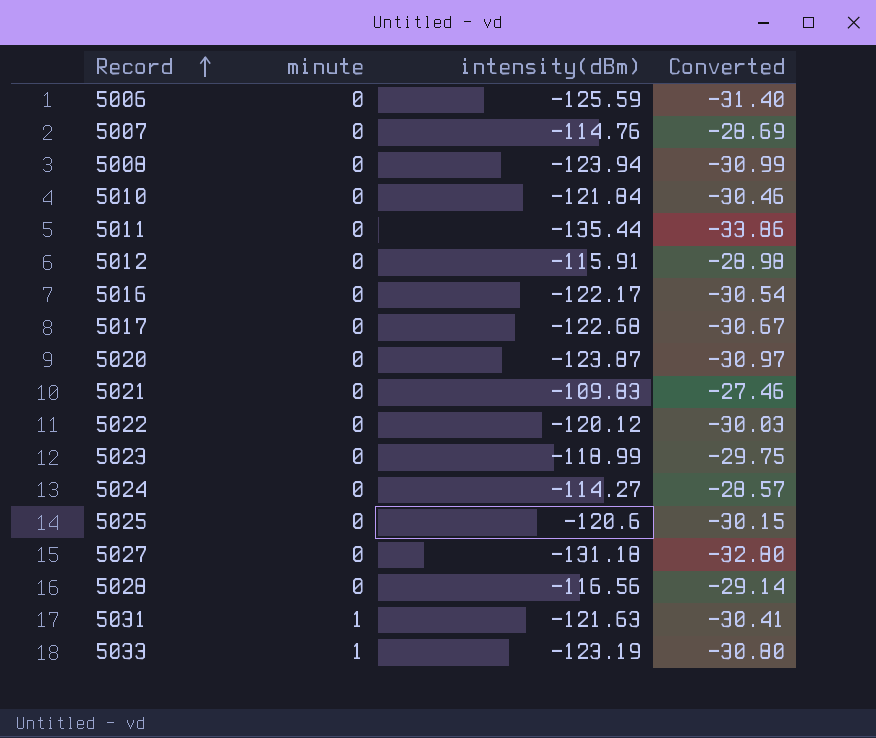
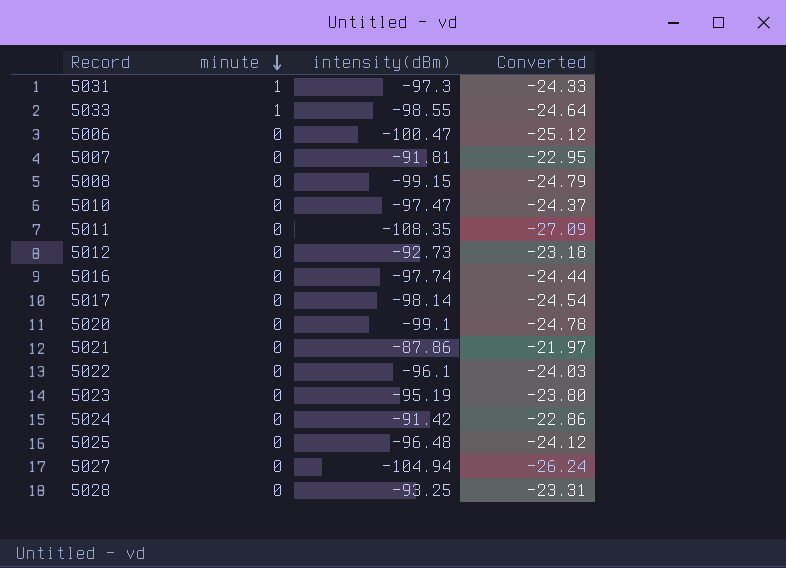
row order: Record ascending -> minute descending
5031 | intensity(dBm): -121.63 -> -97.3
5031 | Converted: -30.41 -> -24.33
5033 | intensity(dBm): -123.19 -> -98.55
5033 | Converted: -30.80 -> -24.64
5006 | intensity(dBm): -125.59 -> -100.47
5006 | Converted: -31.40 -> -25.12
5007 | intensity(dBm): -114.76 -> -91.81
5007 | Converted: -28.69 -> -22.95
5008 | intensity(dBm): -123.94 -> -99.15
5008 | Converted: -30.99 -> -24.79
5010 | intensity(dBm): -121.84 -> -97.47
5010 | Converted: -30.46 -> -24.37
5011 | intensity(dBm): -135.44 -> -108.35
5011 | Converted: -33.86 -> -27.09
5012 | intensity(dBm): -115.91 -> -92.73
5012 | Converted: -28.98 -> -23.18
5016 | intensity(dBm): -122.17 -> -97.74
5016 | Converted: -30.54 -> -24.44
5017 | intensity(dBm): -122.68 -> -98.14
5017 | Converted: -30.67 -> -24.54
5020 | intensity(dBm): -123.87 -> -99.1
5020 | Converted: -30.97 -> -24.78
5021 | intensity(dBm): -109.83 -> -87.86
5021 | Converted: -27.46 -> -21.97
5022 | intensity(dBm): -120.12 -> -96.1
5022 | Converted: -30.03 -> -24.03
5023 | intensity(dBm): -118.99 -> -95.19
5023 | Converted: -29.75 -> -23.80
5024 | intensity(dBm): -114.27 -> -91.42
5024 | Converted: -28.57 -> -22.86
5025 | intensity(dBm): -120.6 -> -96.48
5025 | Converted: -30.15 -> -24.12
5027 | intensity(dBm): -131.18 -> -104.94
5027 | Converted: -32.80 -> -26.24
5028 | intensity(dBm): -116.56 -> -93.25
5028 | Converted: -29.14 -> -23.31

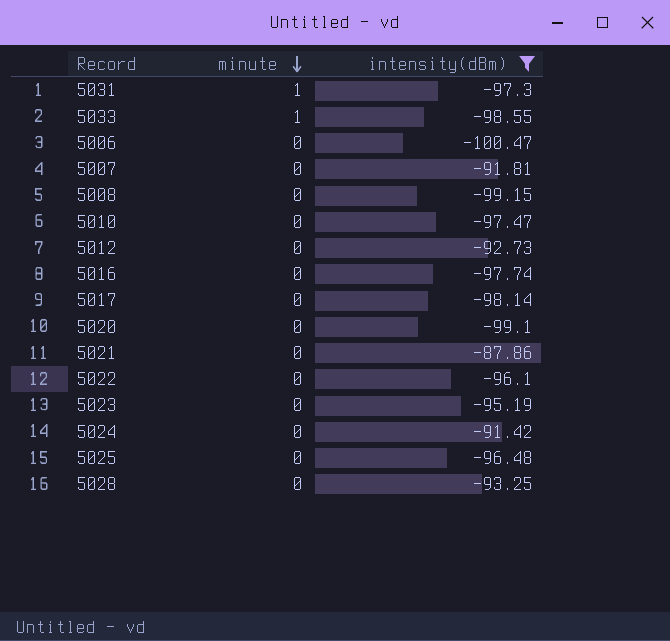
filter: none -> intensity(dBm) >= -100.47
column Converted | formula: [intensity(dBm)] * 0.25 -> none

